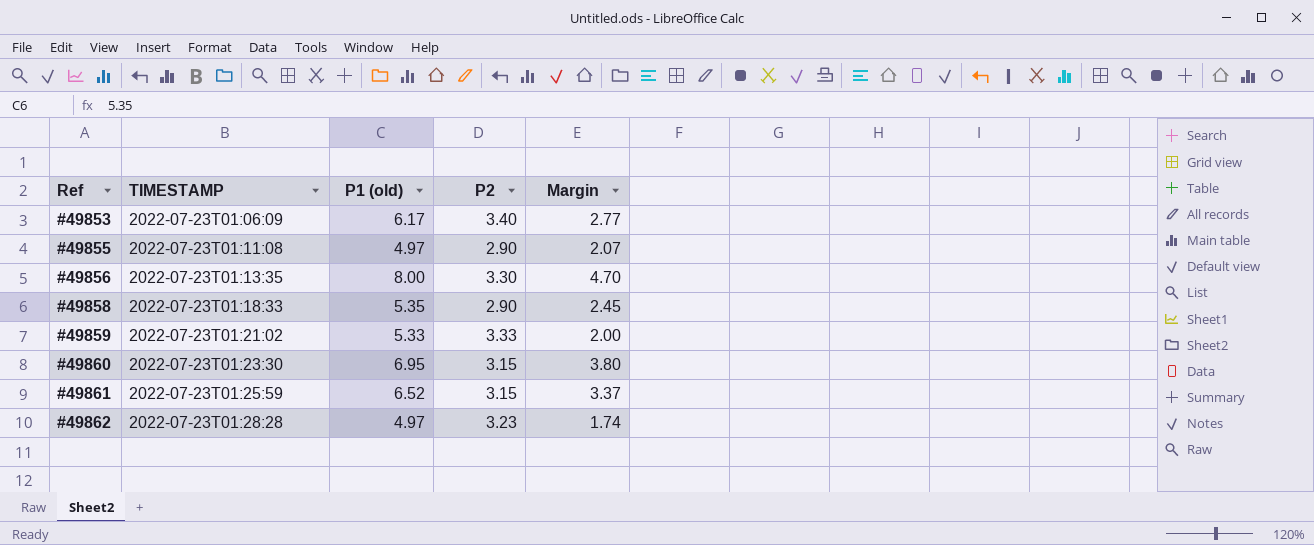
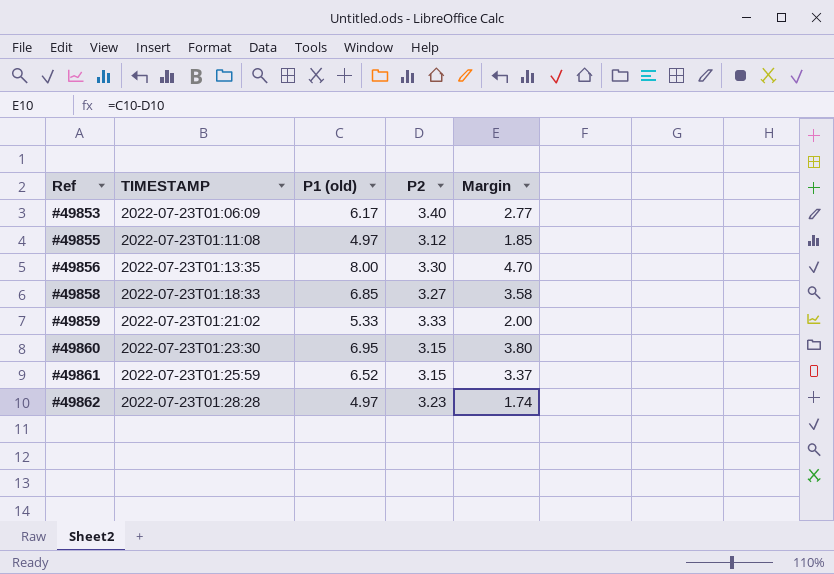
#49855 | P2: 2.90 -> 3.12
#49855 | Margin: 2.07 -> 1.85
#49858 | P1 (old): 5.35 -> 6.85
#49858 | P2: 2.90 -> 3.27
#49858 | Margin: 2.45 -> 3.58

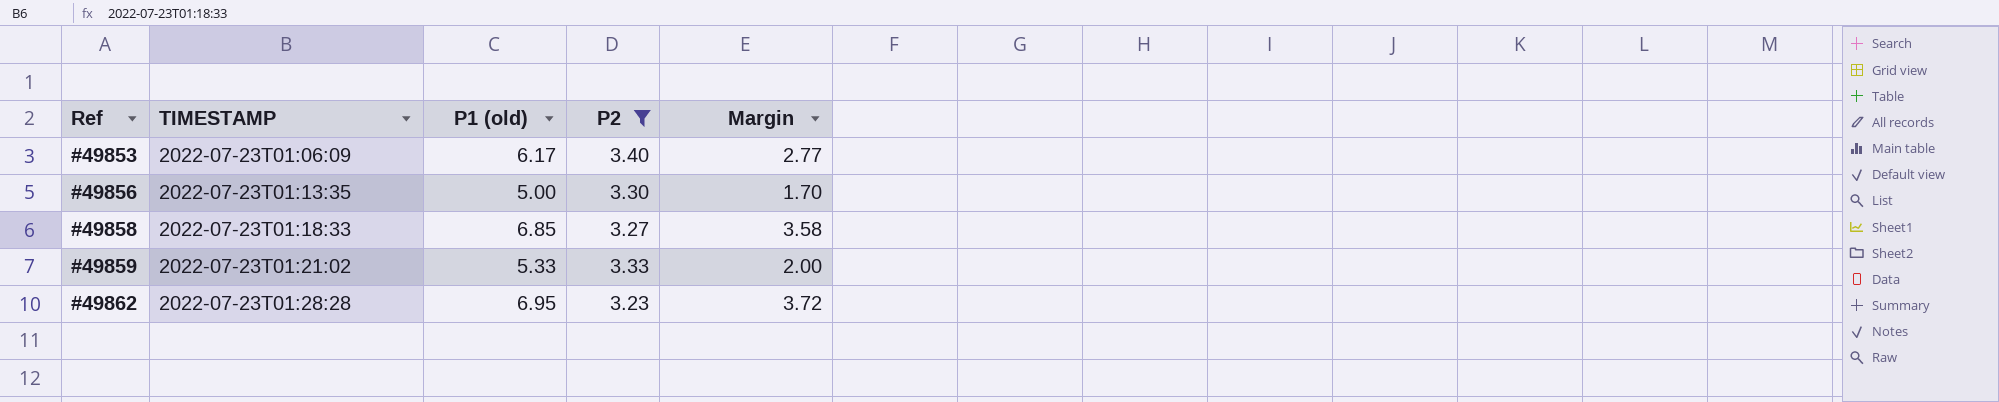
filter: none -> P2 >= 3.23
#49856 | P1 (old): 8.00 -> 5.00
#49856 | Margin: 4.70 -> 1.70
#49862 | P1 (old): 4.97 -> 6.95
#49862 | Margin: 1.74 -> 3.72

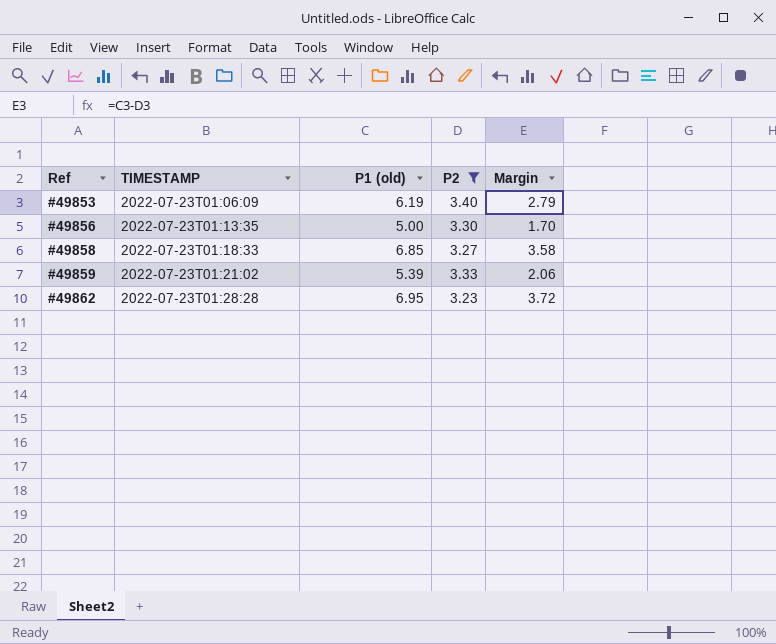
#49853 | P1 (old): 6.17 -> 6.19
#49853 | Margin: 2.77 -> 2.79
#49859 | P1 (old): 5.33 -> 5.39
#49859 | Margin: 2.00 -> 2.06

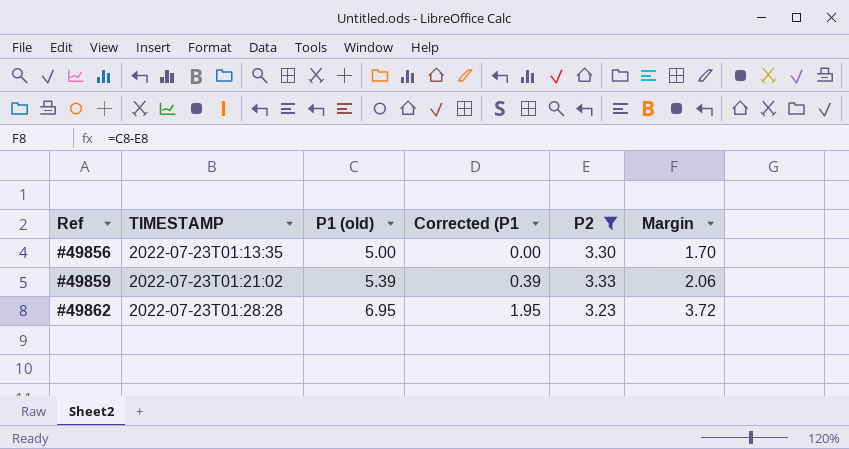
column Corrected (P1 | formula: none -> [P1 (old)] - 5
row #49853: 2022-07-23T01:06:09 | 6.19 | 3.40 | 2.79 -> none
row #49858: 2022-07-23T01:18:33 | 6.85 | 3.27 | 3.58 -> none

